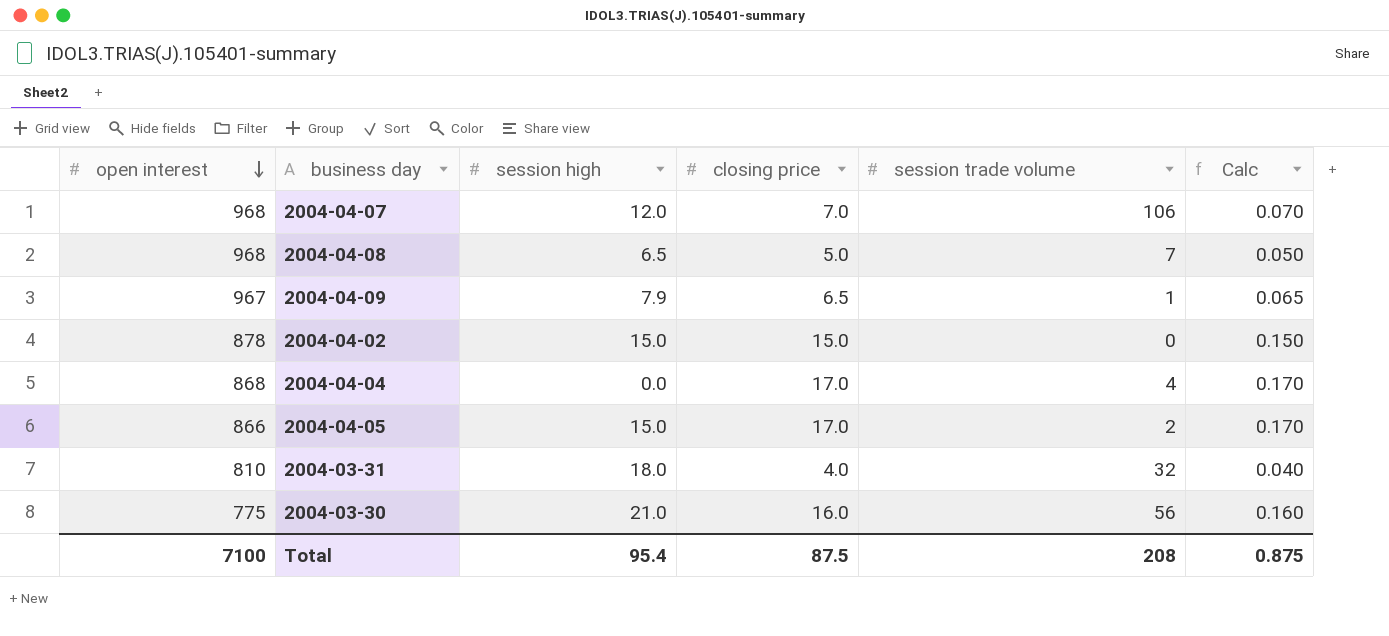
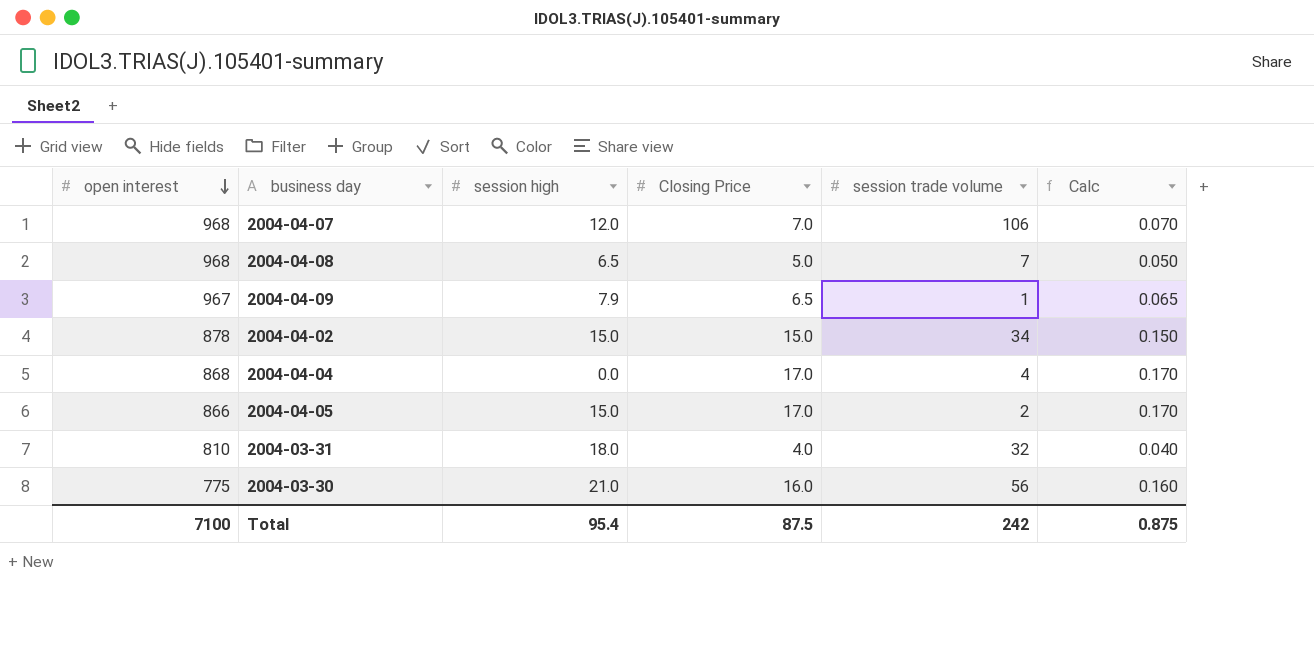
column name: closing price -> Closing Price
2004-04-02 | session trade volume: 0 -> 34
Total | session trade volume: 208 -> 242

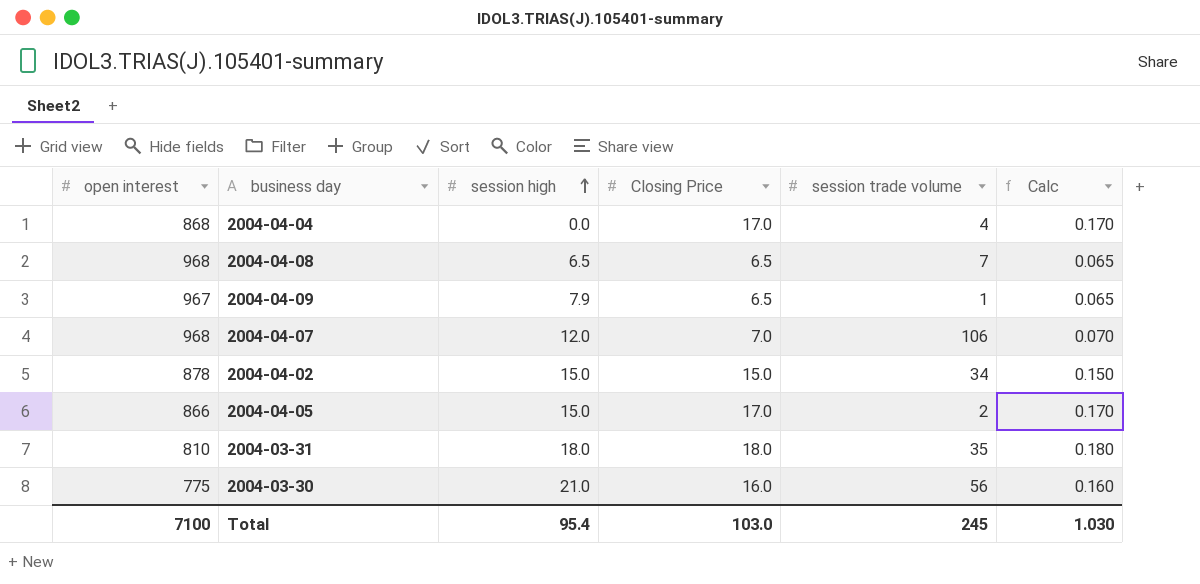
row order: open interest descending -> session high ascending
2004-04-08 | Closing Price: 5.0 -> 6.5
2004-04-08 | Calc: 0.050 -> 0.065
2004-03-31 | Closing Price: 4.0 -> 18.0
2004-03-31 | session trade volume: 32 -> 35
2004-03-31 | Calc: 0.040 -> 0.180
Total | Closing Price: 87.5 -> 103.0
Total | session trade volume: 242 -> 245
Total | Calc: 0.875 -> 1.030

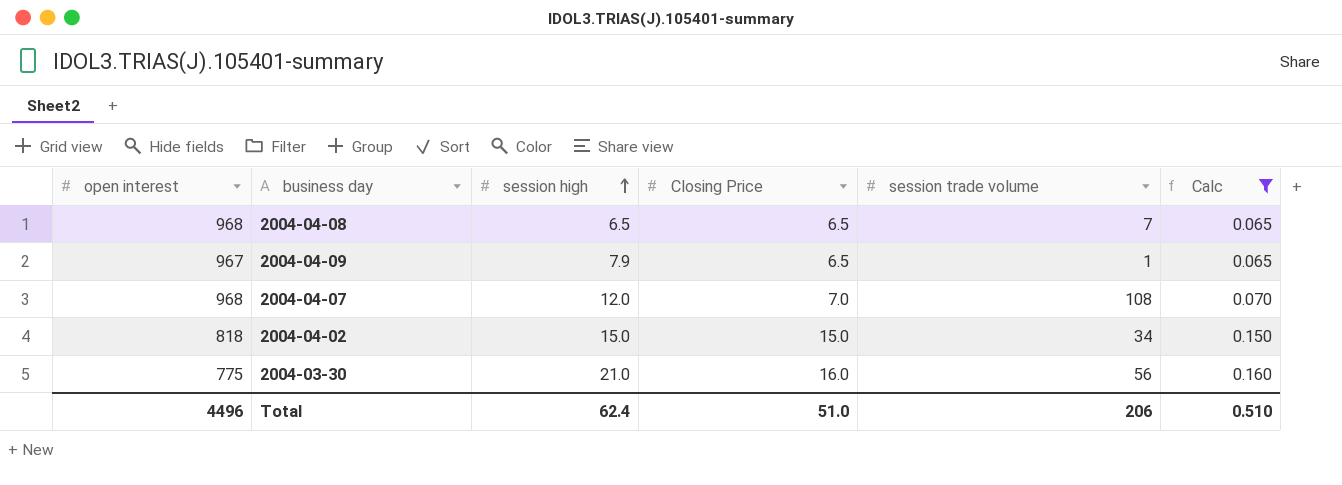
filter: none -> Calc <= 0.160
2004-04-07 | session trade volume: 106 -> 108
2004-04-02 | open interest: 878 -> 818
Total | open interest: 7100 -> 4496
Total | session high: 95.4 -> 62.4
Total | Closing Price: 103.0 -> 51.0
Total | session trade volume: 245 -> 206
Total | Calc: 1.030 -> 0.510

